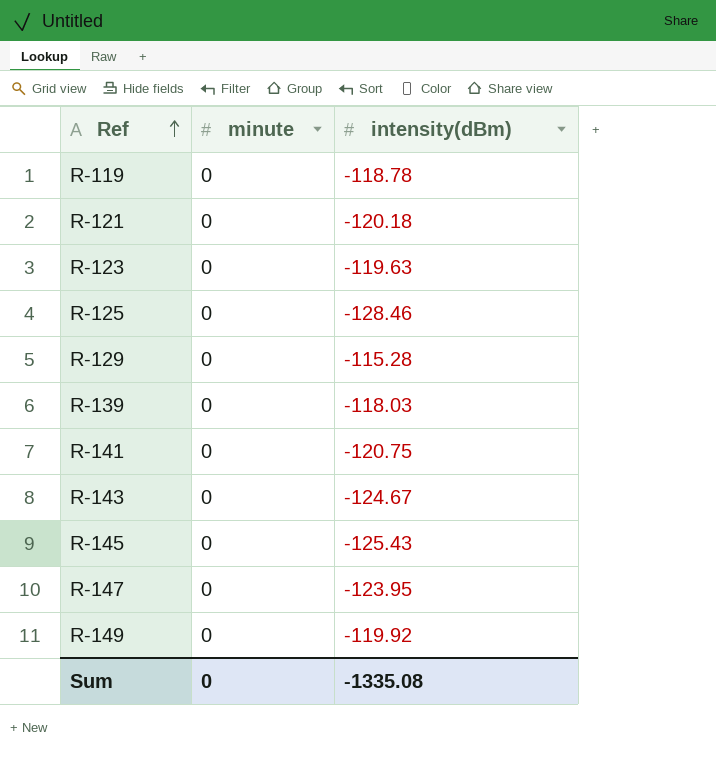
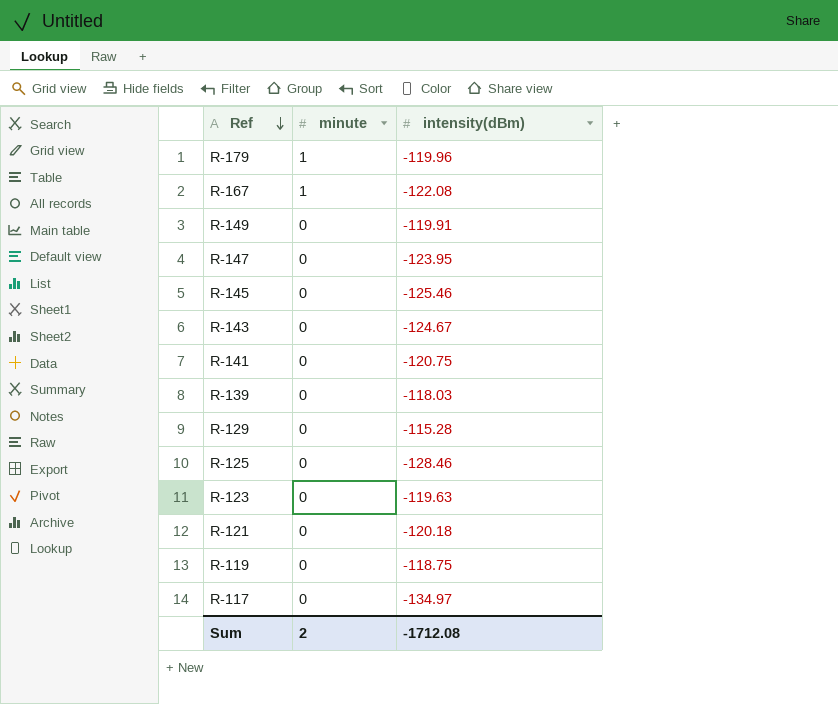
row order: Ref ascending -> Ref descending
row R-179: none -> 1 | -119.96
row R-167: none -> 1 | -122.08
R-149 | intensity(dBm): -119.92 -> -119.91
R-145 | intensity(dBm): -125.43 -> -125.46
R-119 | intensity(dBm): -118.78 -> -118.75
row R-117: none -> 0 | -134.97
Sum | minute: 0 -> 2
Sum | intensity(dBm): -1335.08 -> -1712.08

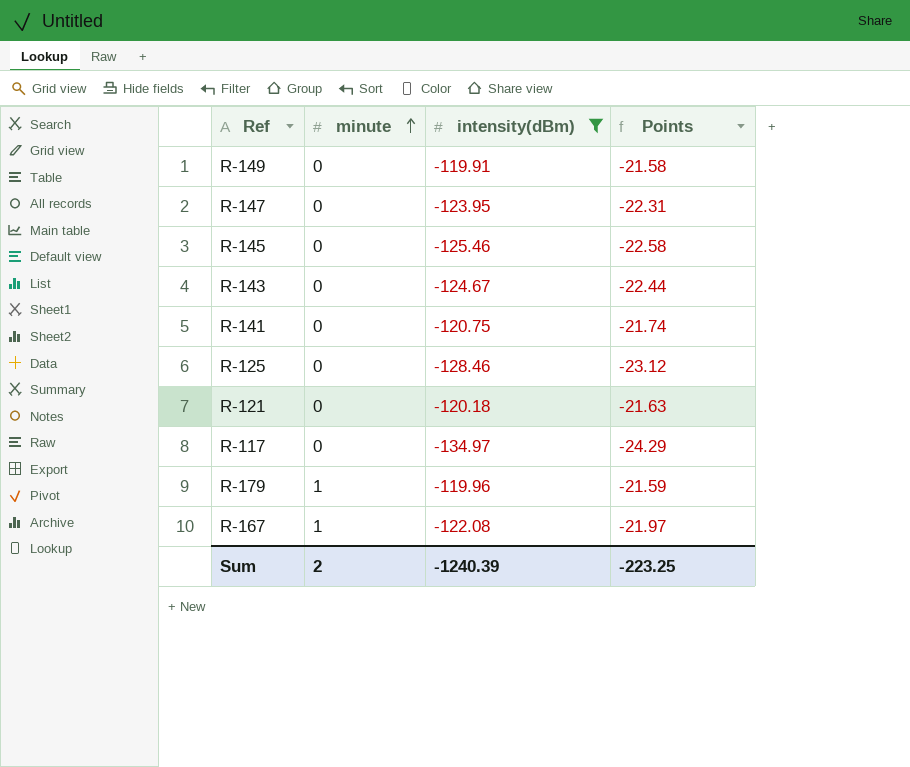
filter: none -> intensity(dBm) <= -119.91
row order: Ref descending -> minute ascending
column Points | formula: none -> [intensity(dBm)] * 0.18
Sum | intensity(dBm): -1712.08 -> -1240.39

